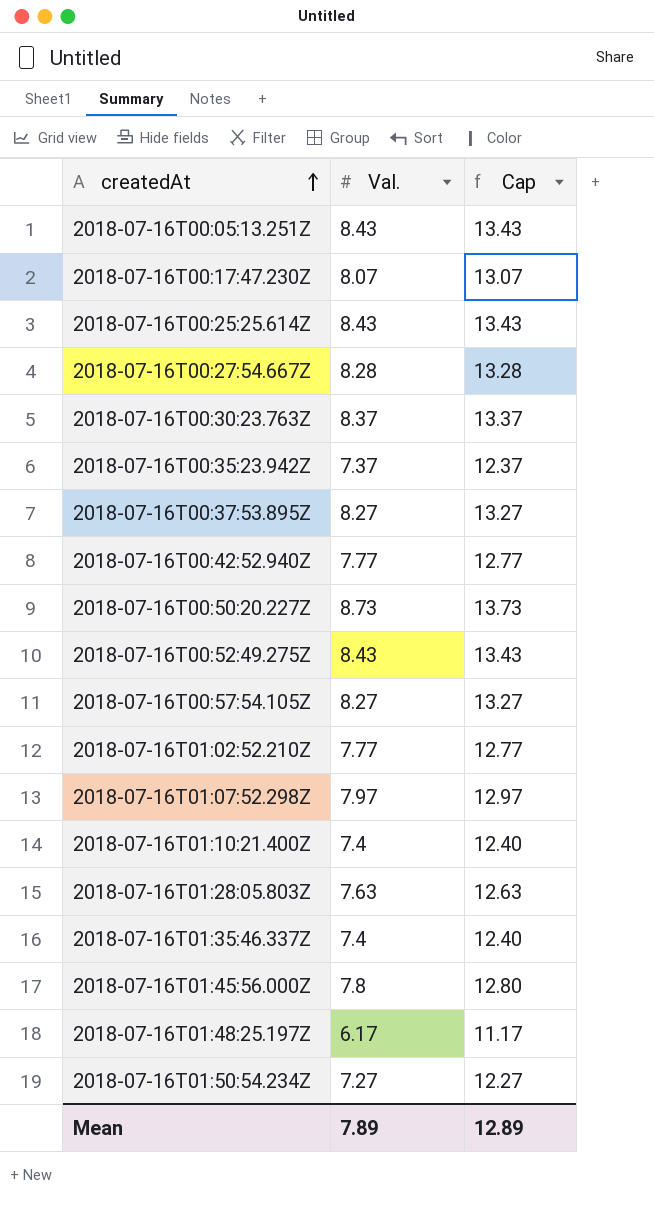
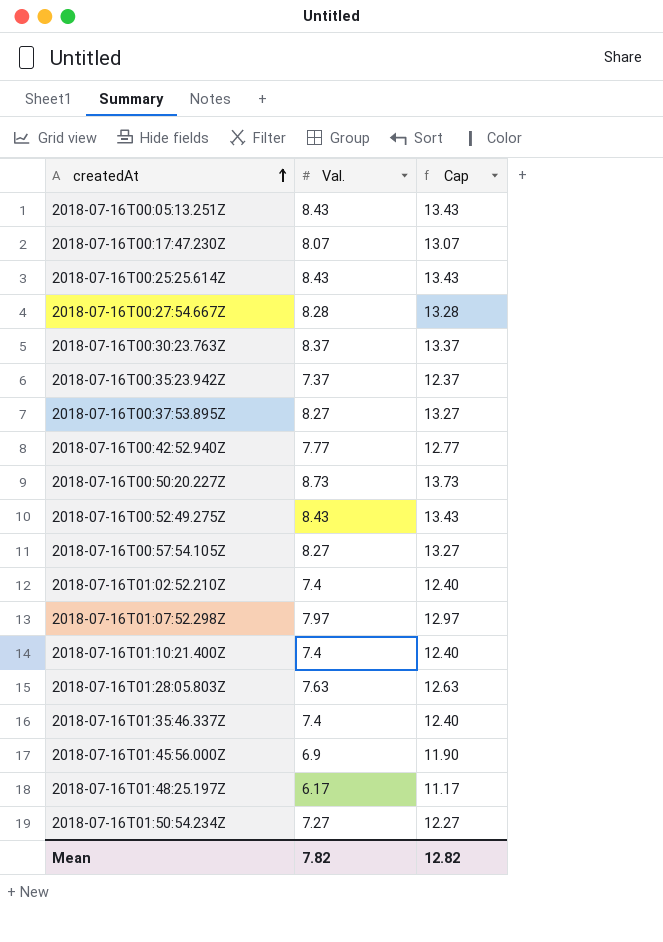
2018-07-16T01:02:52.210Z | Val.: 7.77 -> 7.4
2018-07-16T01:02:52.210Z | Cap: 12.77 -> 12.40
2018-07-16T01:45:56.000Z | Val.: 7.8 -> 6.9
2018-07-16T01:45:56.000Z | Cap: 12.80 -> 11.90
Mean | Val.: 7.89 -> 7.82
Mean | Cap: 12.89 -> 12.82

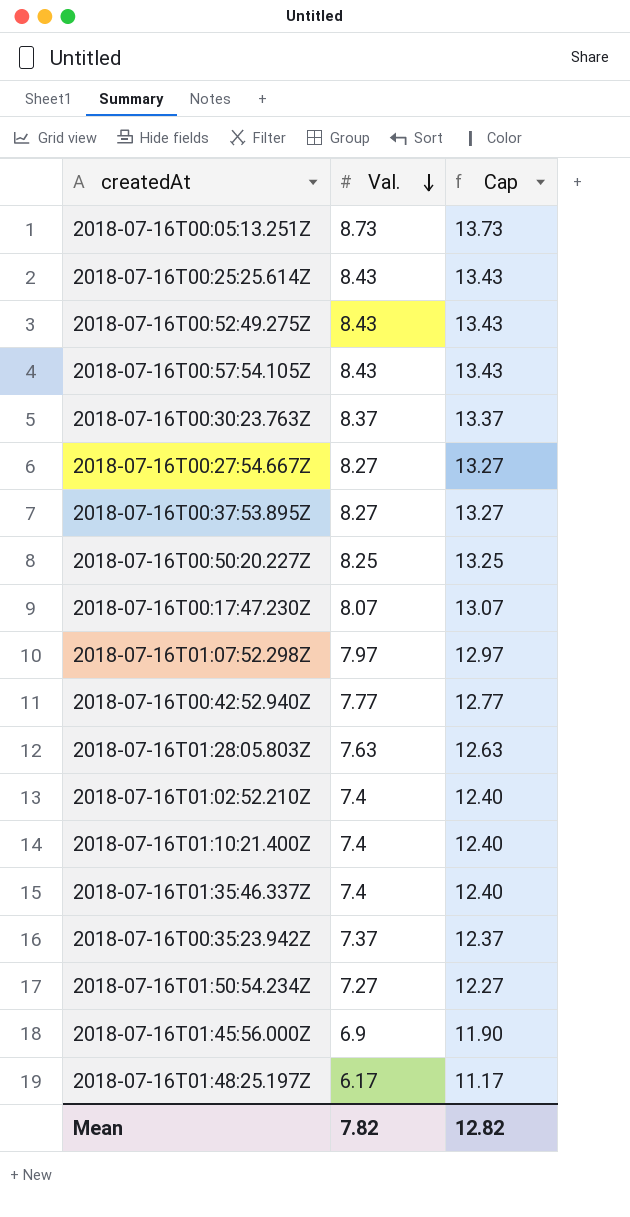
row order: createdAt ascending -> Val. descending
2018-07-16T00:05:13.251Z | Val.: 8.43 -> 8.73
2018-07-16T00:05:13.251Z | Cap: 13.43 -> 13.73
2018-07-16T00:57:54.105Z | Val.: 8.27 -> 8.43
2018-07-16T00:57:54.105Z | Cap: 13.27 -> 13.43
2018-07-16T00:27:54.667Z | Val.: 8.28 -> 8.27
2018-07-16T00:27:54.667Z | Cap: 13.28 -> 13.27
2018-07-16T00:50:20.227Z | Val.: 8.73 -> 8.25
2018-07-16T00:50:20.227Z | Cap: 13.73 -> 13.25

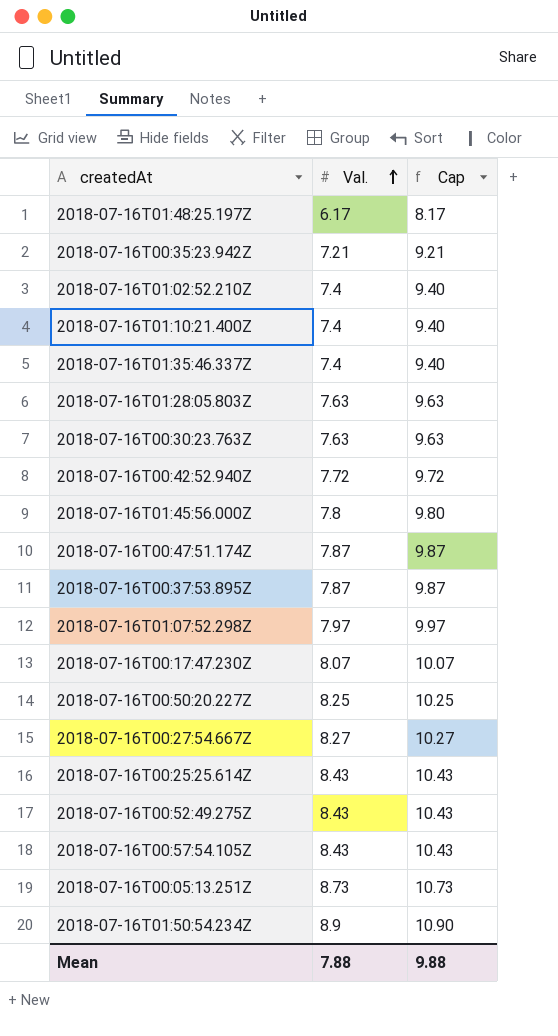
row order: Val. descending -> Val. ascending
column Cap | formula: [Val.] + 5 -> [Val.] + 2
2018-07-16T00:35:23.942Z | Val.: 7.37 -> 7.21
2018-07-16T00:30:23.763Z | Val.: 8.37 -> 7.63
2018-07-16T00:42:52.940Z | Val.: 7.77 -> 7.72
2018-07-16T01:45:56.000Z | Val.: 6.9 -> 7.8
row 2018-07-16T00:47:51.174Z: none -> 7.87 | 9.87
2018-07-16T00:37:53.895Z | Val.: 8.27 -> 7.87
2018-07-16T01:50:54.234Z | Val.: 7.27 -> 8.9
Mean | Val.: 7.82 -> 7.88
Mean | Cap: 12.82 -> 9.88

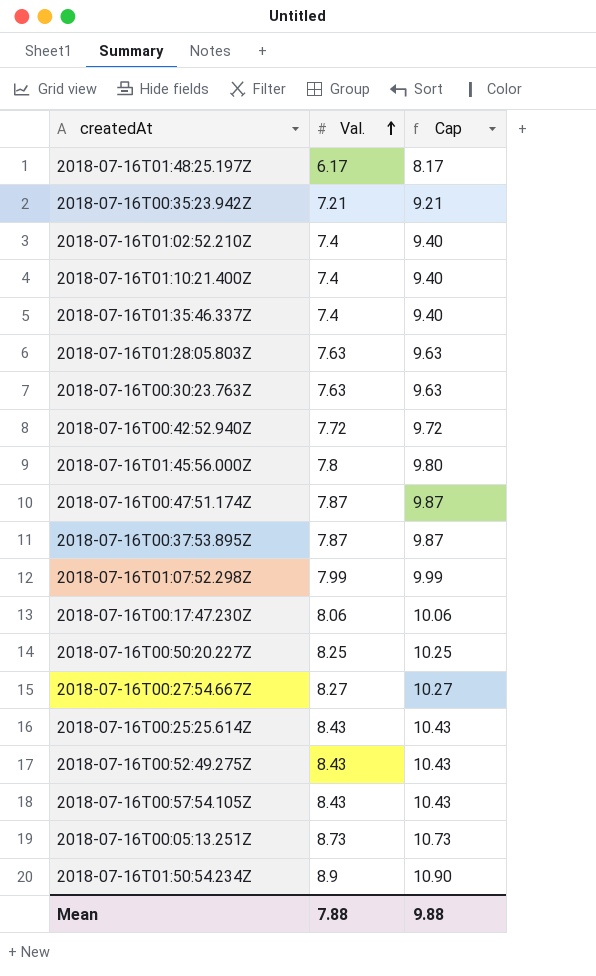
2018-07-16T01:07:52.298Z | Val.: 7.97 -> 7.99
2018-07-16T01:07:52.298Z | Cap: 9.97 -> 9.99
2018-07-16T00:17:47.230Z | Val.: 8.07 -> 8.06
2018-07-16T00:17:47.230Z | Cap: 10.07 -> 10.06

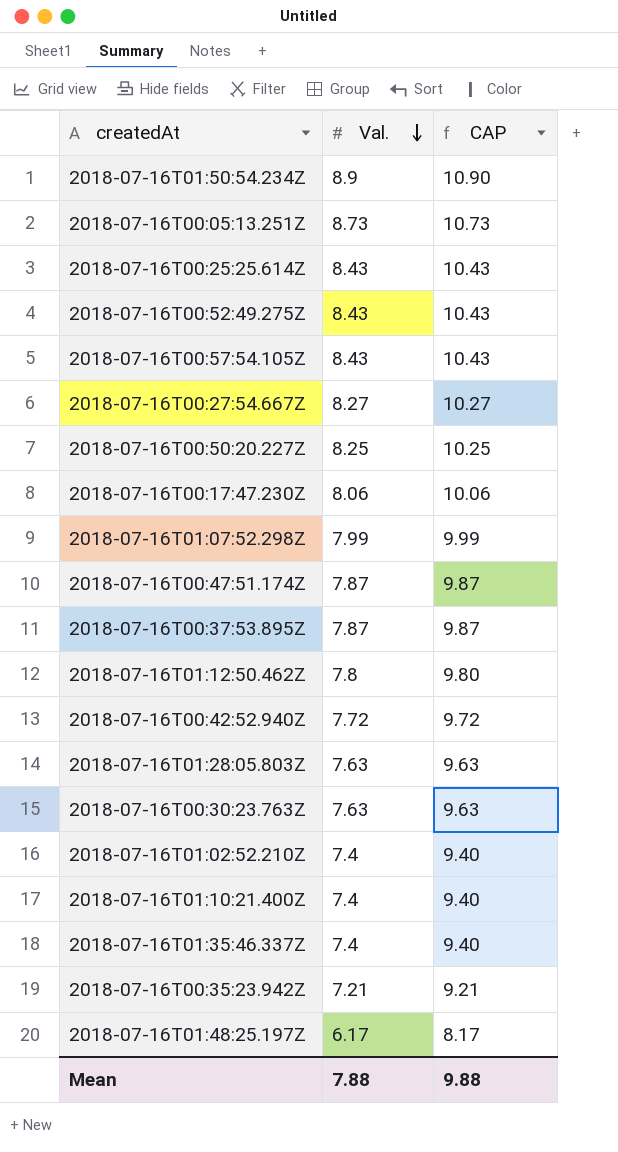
row order: Val. ascending -> Val. descending
column name: Cap -> CAP
row 2018-07-16T01:45:56.000Z: 7.8 | 9.80 -> none
row 2018-07-16T01:12:50.462Z: none -> 7.8 | 9.80

